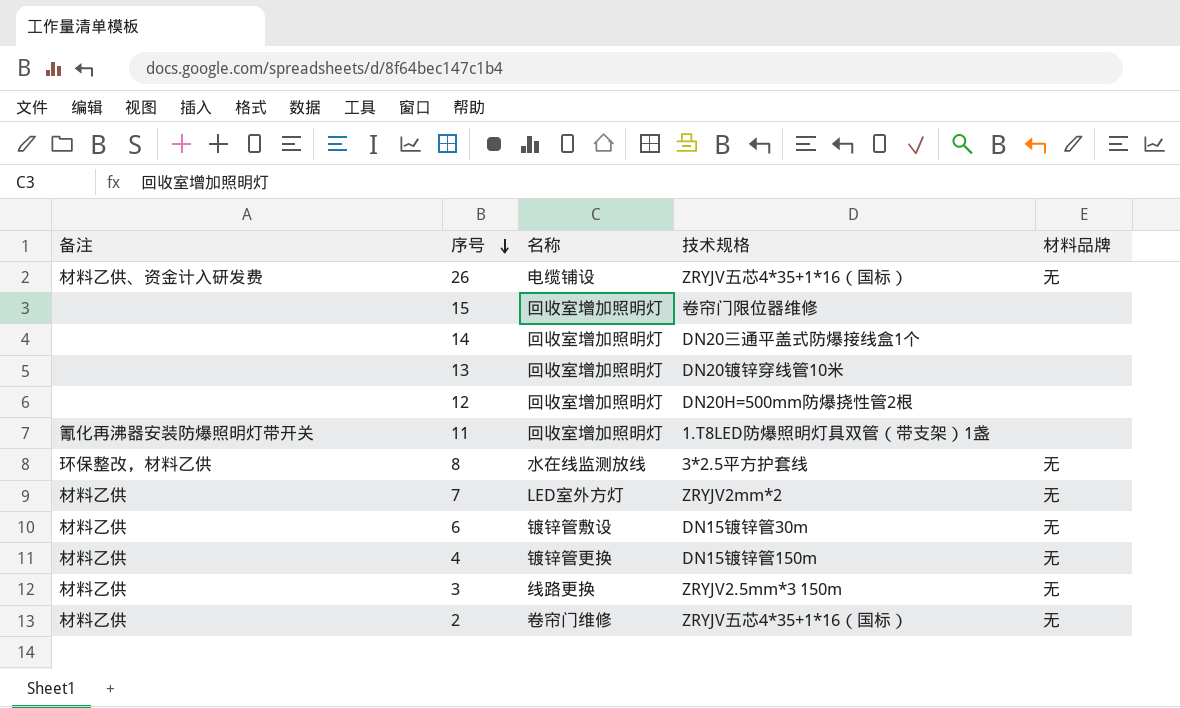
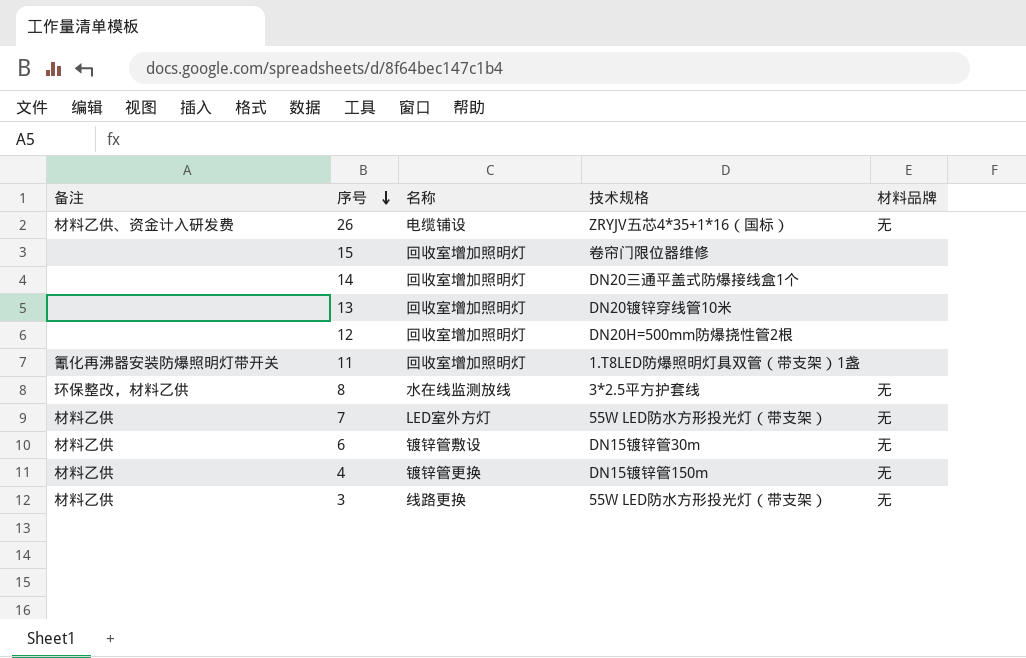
row 2: 材料乙供 | 卷帘门维修 | ZRYJV五芯4*35+1*16（国标） | 无 -> none
7 | 技术规格: ZRYJV2mm*2 -> 55W LED防水方形投光灯（带支架）
3 | 技术规格: ZRYJV2.5mm*3 150m -> 55W LED防水方形投光灯（带支架）

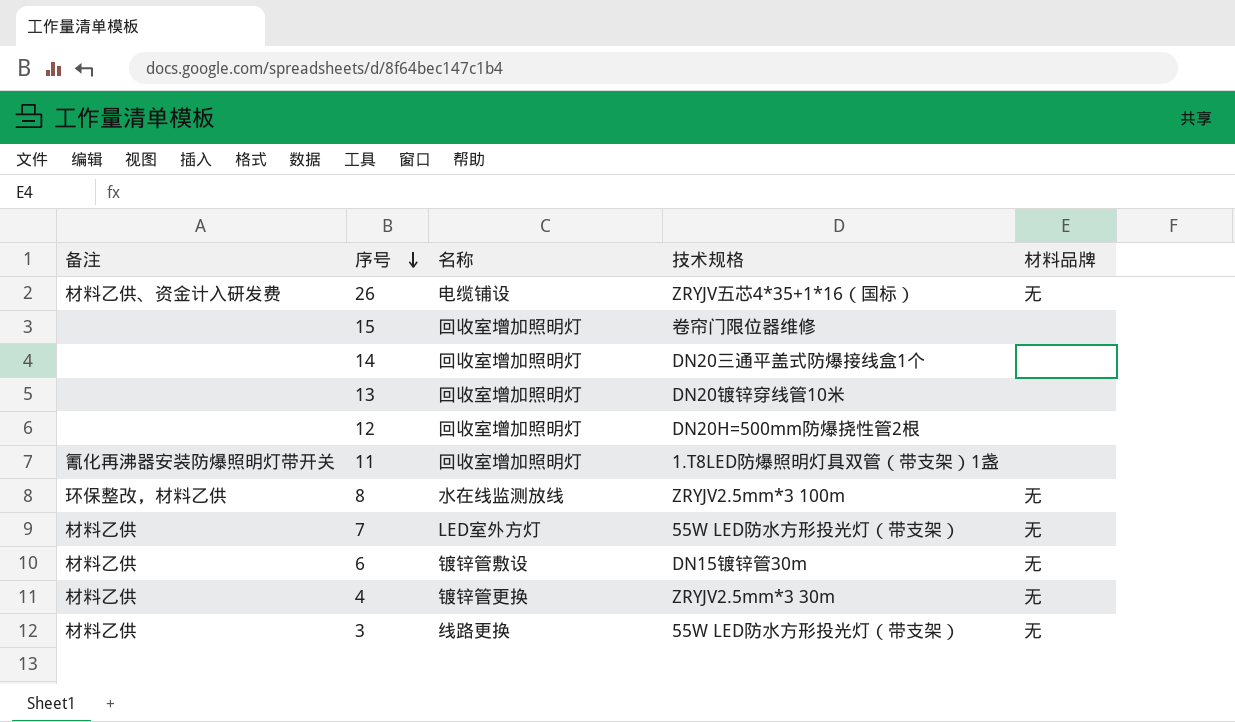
8 | 技术规格: 3*2.5平方护套线 -> ZRYJV2.5mm*3 100m
4 | 技术规格: DN15镀锌管150m -> ZRYJV2.5mm*3 30m

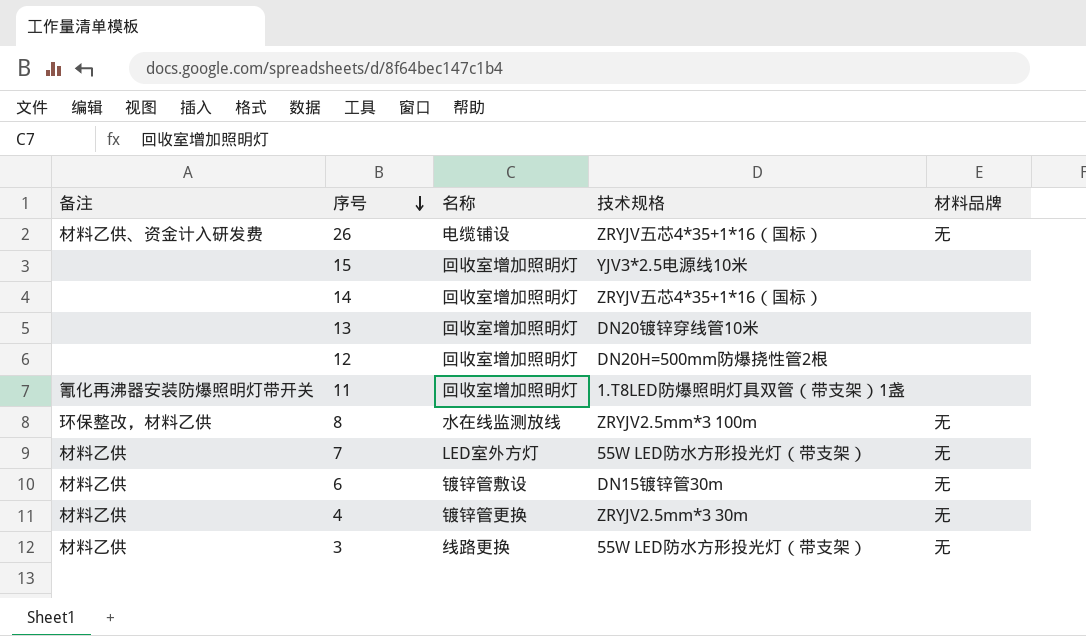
15 | 技术规格: 卷帘门限位器维修 -> YJV3*2.5电源线10米
14 | 技术规格: DN20三通平盖式防爆接线盒1个 -> ZRYJV五芯4*35+1*16（国标）

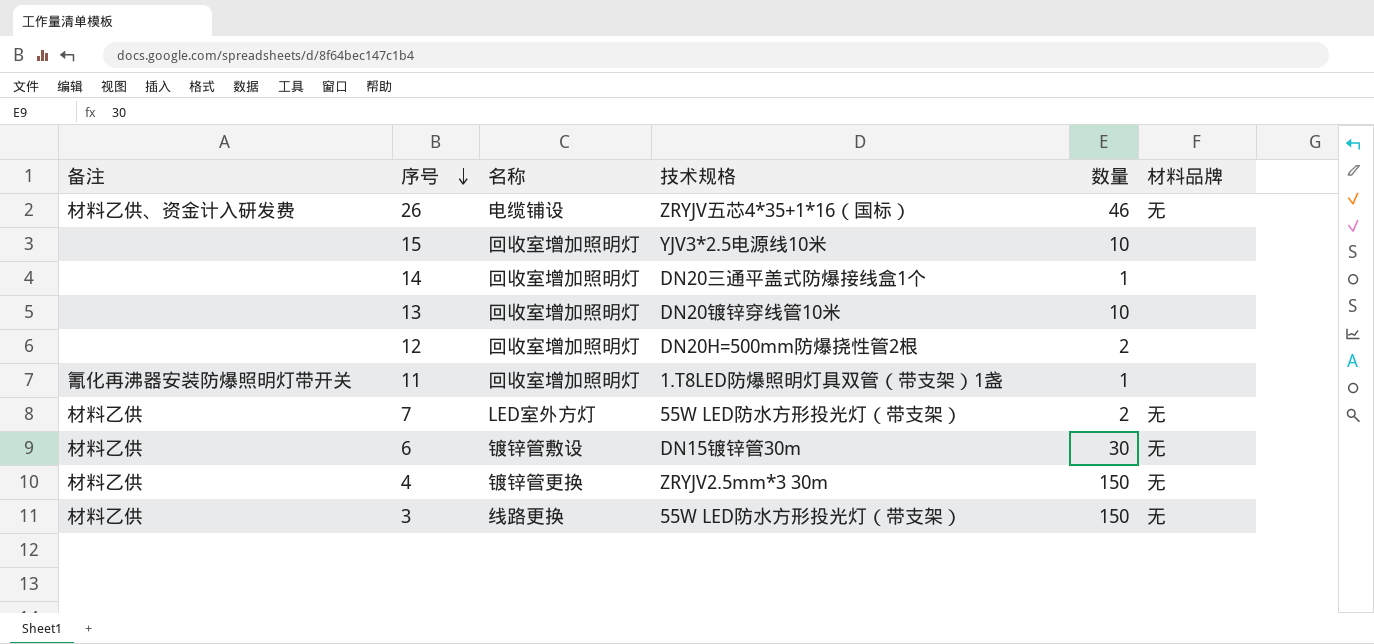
column 数量 | position: none -> 5
row 8: 环保整改，材料乙供 | 水在线监测放线 | ZRYJV2.5mm*3 100m | 无 -> none
14 | 技术规格: ZRYJV五芯4*35+1*16（国标） -> DN20三通平盖式防爆接线盒1个

